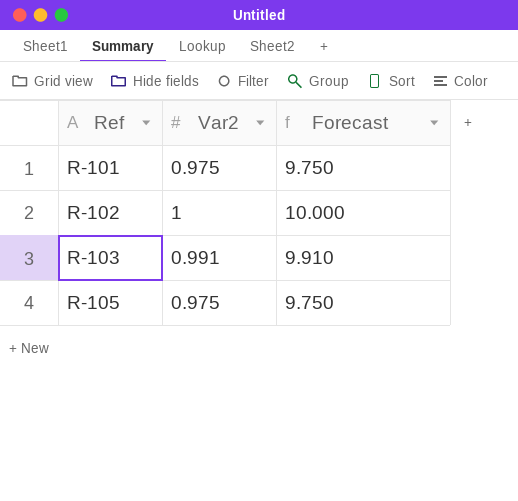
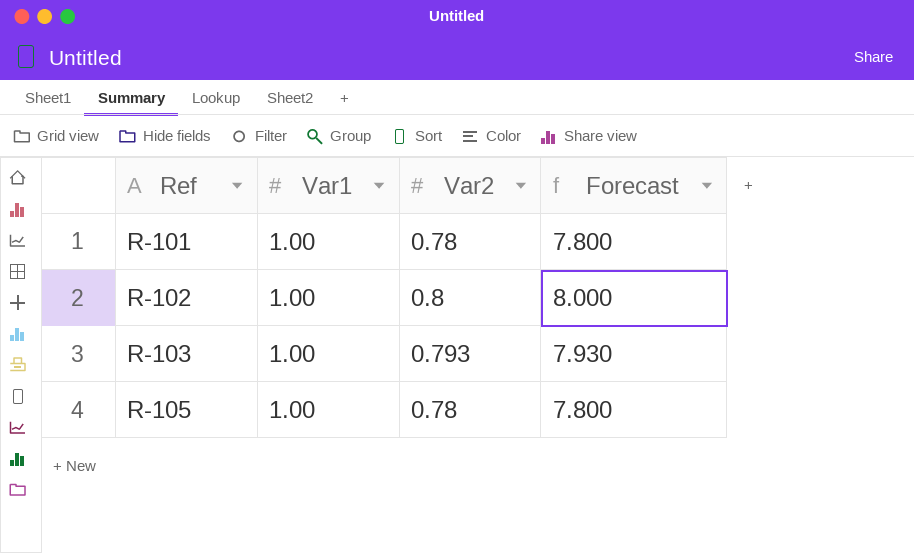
column Var1 | position: none -> 2
R-101 | Var2: 0.975 -> 0.78
R-101 | Forecast: 9.750 -> 7.800
R-102 | Var2: 1 -> 0.8
R-102 | Forecast: 10.000 -> 8.000
R-103 | Var2: 0.991 -> 0.793
R-103 | Forecast: 9.910 -> 7.930
R-105 | Var2: 0.975 -> 0.78
R-105 | Forecast: 9.750 -> 7.800

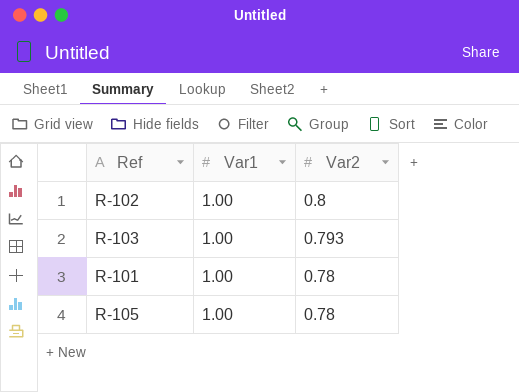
row order: Ref ascending -> Var2 descending
column Forecast | formula: [Var2] * 10 -> none

